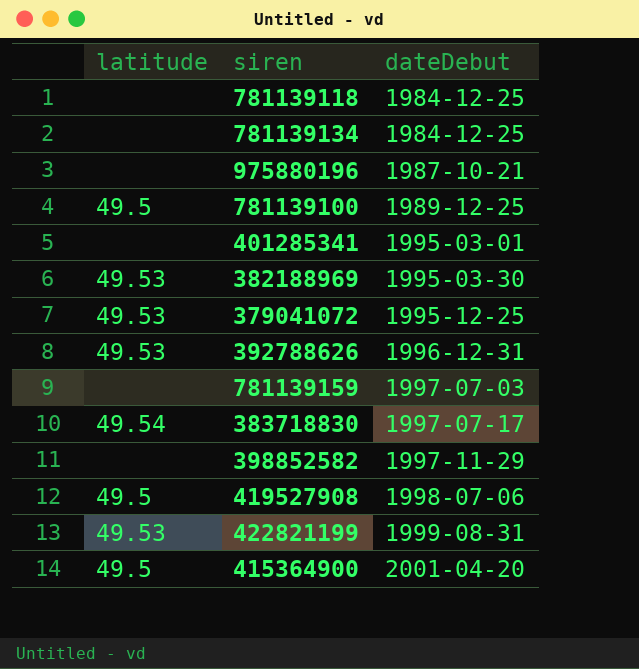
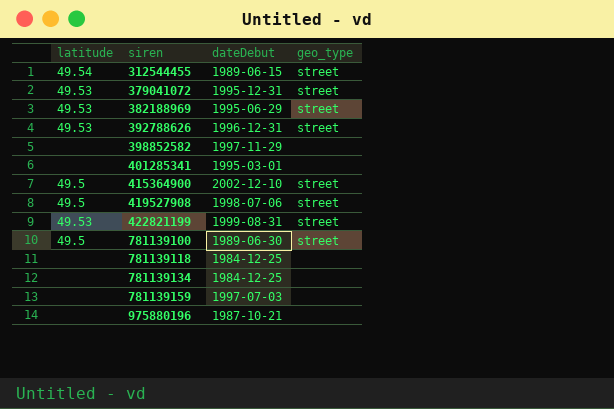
row order: dateDebut ascending -> siren ascending
column geo_type | position: none -> 4
row 383718830: 49.54 | 1997-07-17 -> none
row 312544455: none -> 49.54 | 1989-06-15 | street
379041072 | dateDebut: 1995-12-25 -> 1995-12-31
382188969 | dateDebut: 1995-03-30 -> 1995-06-29
415364900 | dateDebut: 2001-04-20 -> 2002-12-10
781139100 | dateDebut: 1989-12-25 -> 1989-06-30

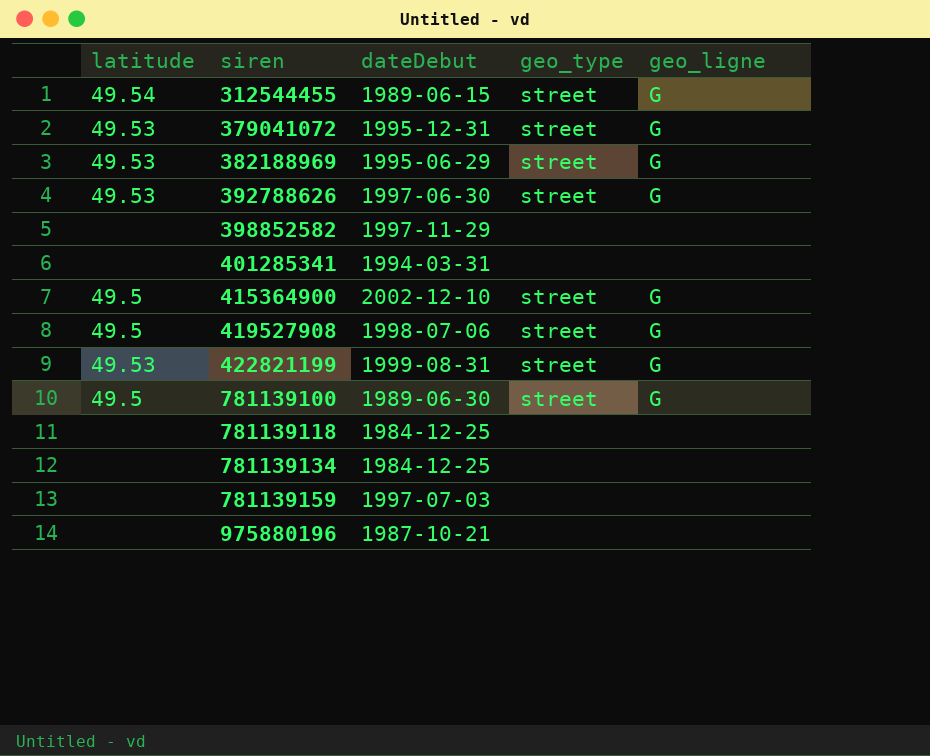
column geo_ligne | position: none -> 5
392788626 | dateDebut: 1996-12-31 -> 1997-06-30
401285341 | dateDebut: 1995-03-01 -> 1994-03-31

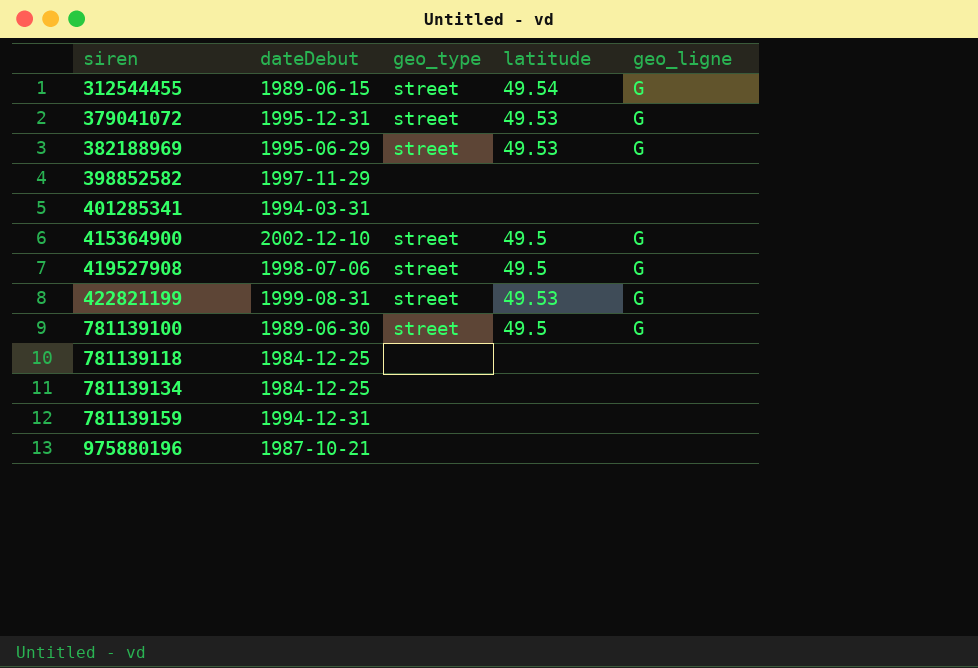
column latitude | position: 1 -> 4
row 392788626: 49.53 | 1997-06-30 | street | G -> none
781139159 | dateDebut: 1997-07-03 -> 1994-12-31

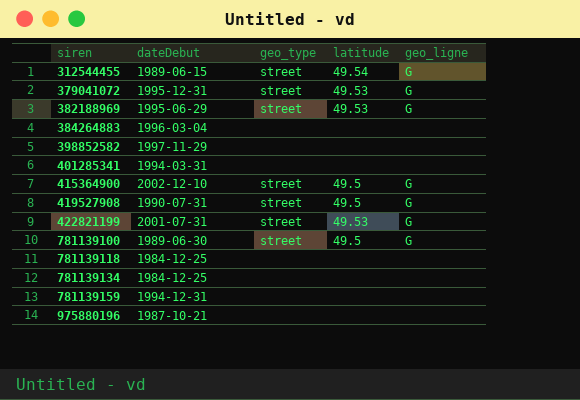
row 384264883: none -> 1996-03-04 | none | none | none
419527908 | dateDebut: 1998-07-06 -> 1990-07-31
422821199 | dateDebut: 1999-08-31 -> 2001-07-31

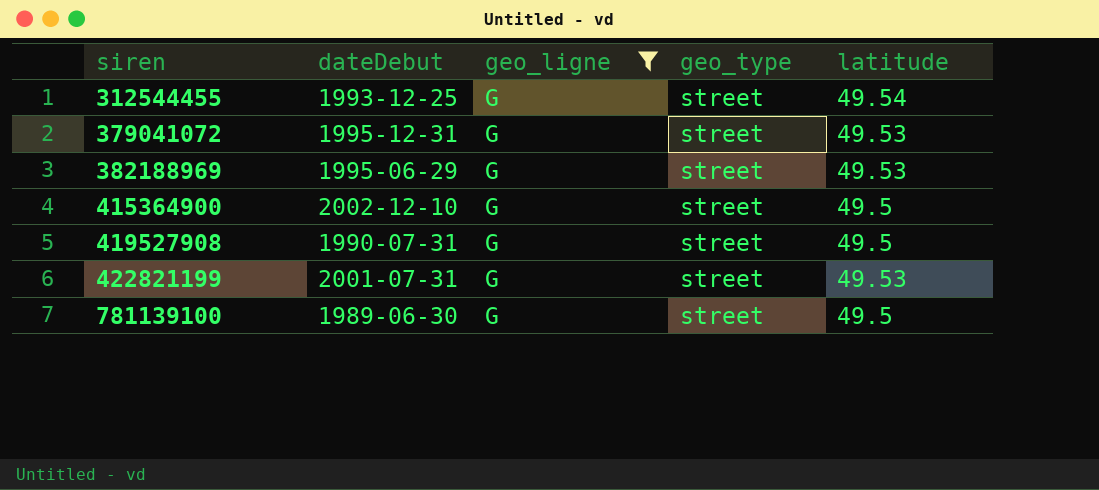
filter: none -> geo_ligne = G
column geo_ligne | position: 5 -> 3
312544455 | dateDebut: 1989-06-15 -> 1993-12-25

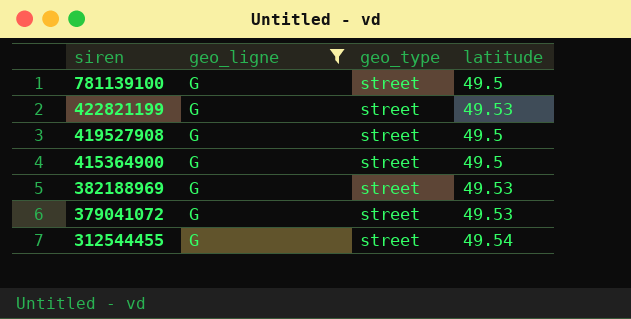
row order: siren ascending -> siren descending
column dateDebut | position: 2 -> none

